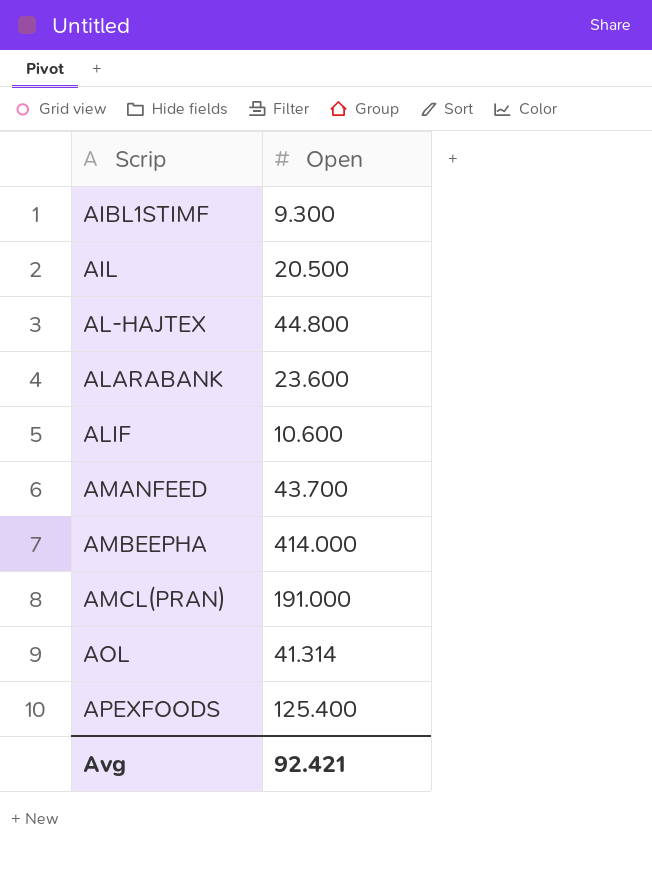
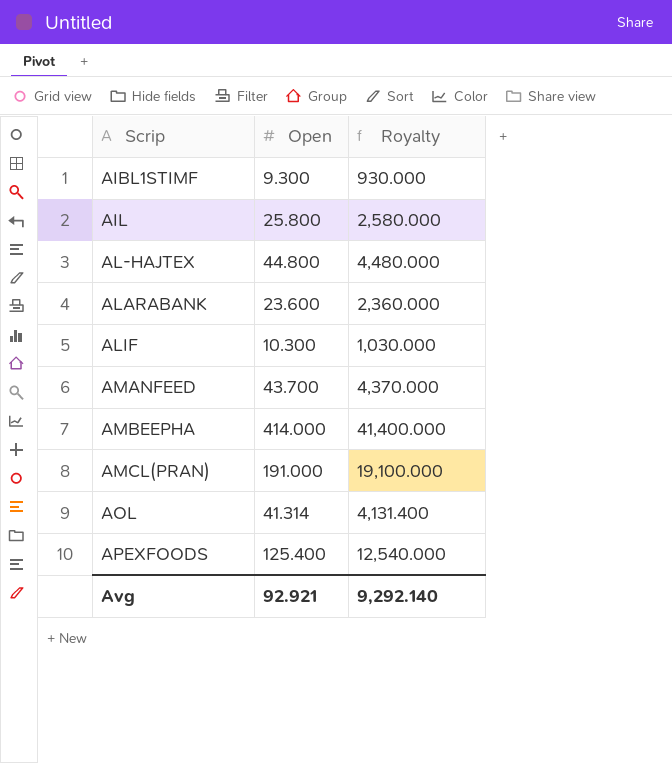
column Royalty | formula: none -> [Open] * 100
AIL | Open: 20.500 -> 25.800
ALIF | Open: 10.600 -> 10.300
Avg | Open: 92.421 -> 92.921

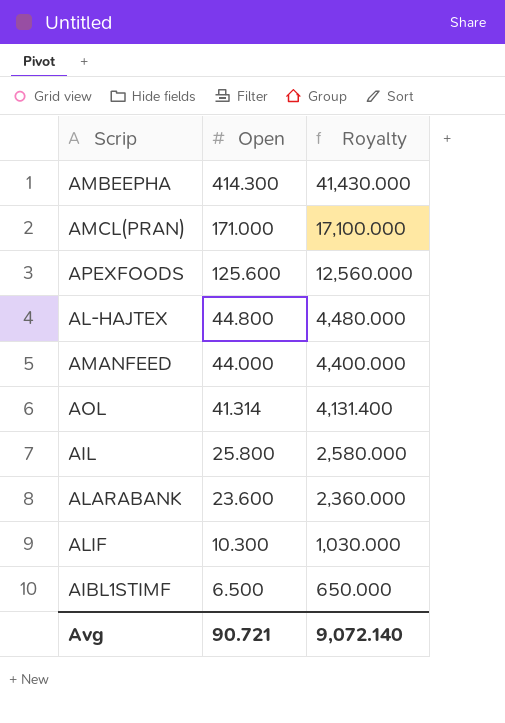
row order: Scrip ascending -> Open descending
AMBEEPHA | Open: 414.000 -> 414.300
AMBEEPHA | Royalty: 41,400.000 -> 41,430.000
AMCL(PRAN) | Open: 191.000 -> 171.000
AMCL(PRAN) | Royalty: 19,100.000 -> 17,100.000
APEXFOODS | Open: 125.400 -> 125.600
APEXFOODS | Royalty: 12,540.000 -> 12,560.000
AMANFEED | Open: 43.700 -> 44.000
AMANFEED | Royalty: 4,370.000 -> 4,400.000
AIBL1STIMF | Open: 9.300 -> 6.500
AIBL1STIMF | Royalty: 930.000 -> 650.000
Avg | Open: 92.921 -> 90.721
Avg | Royalty: 9,292.140 -> 9,072.140

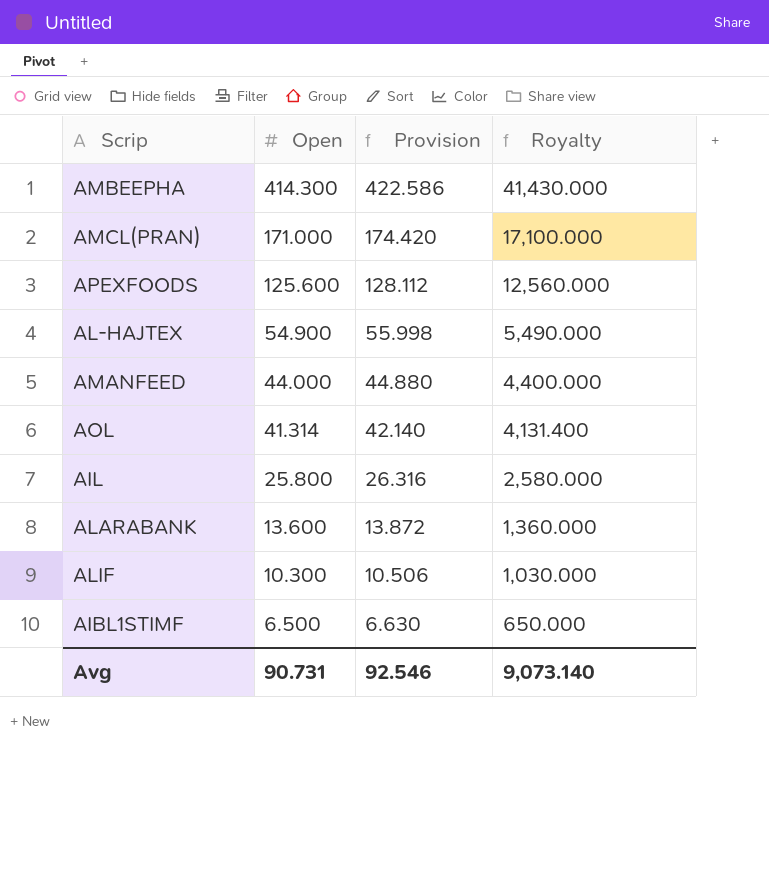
column Provision | formula: none -> [Open] * 1.02
AL-HAJTEX | Open: 44.800 -> 54.900
AL-HAJTEX | Royalty: 4,480.000 -> 5,490.000
ALARABANK | Open: 23.600 -> 13.600
ALARABANK | Royalty: 2,360.000 -> 1,360.000
Avg | Open: 90.721 -> 90.731
Avg | Royalty: 9,072.140 -> 9,073.140

